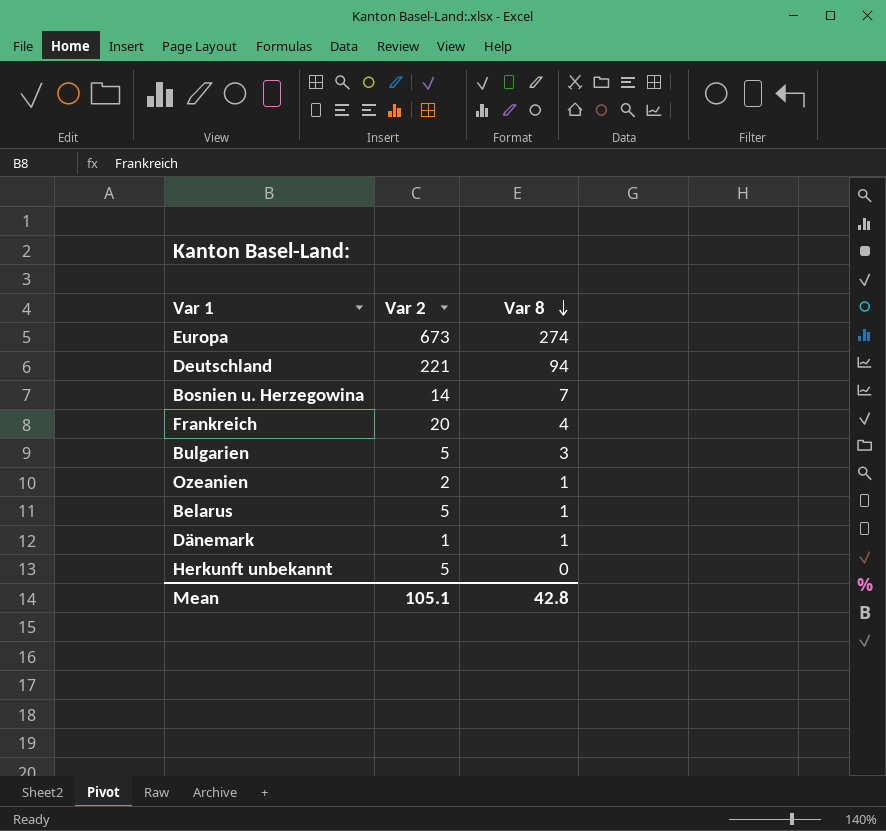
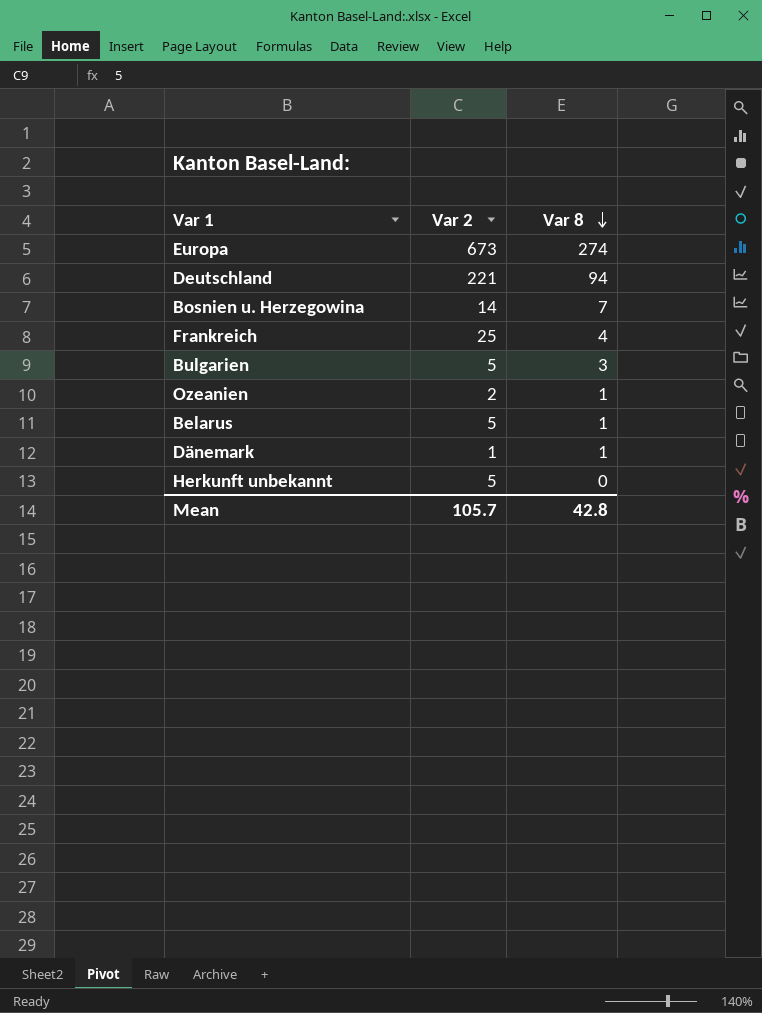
Frankreich | Var 2: 20 -> 25
Mean | Var 2: 105.1 -> 105.7

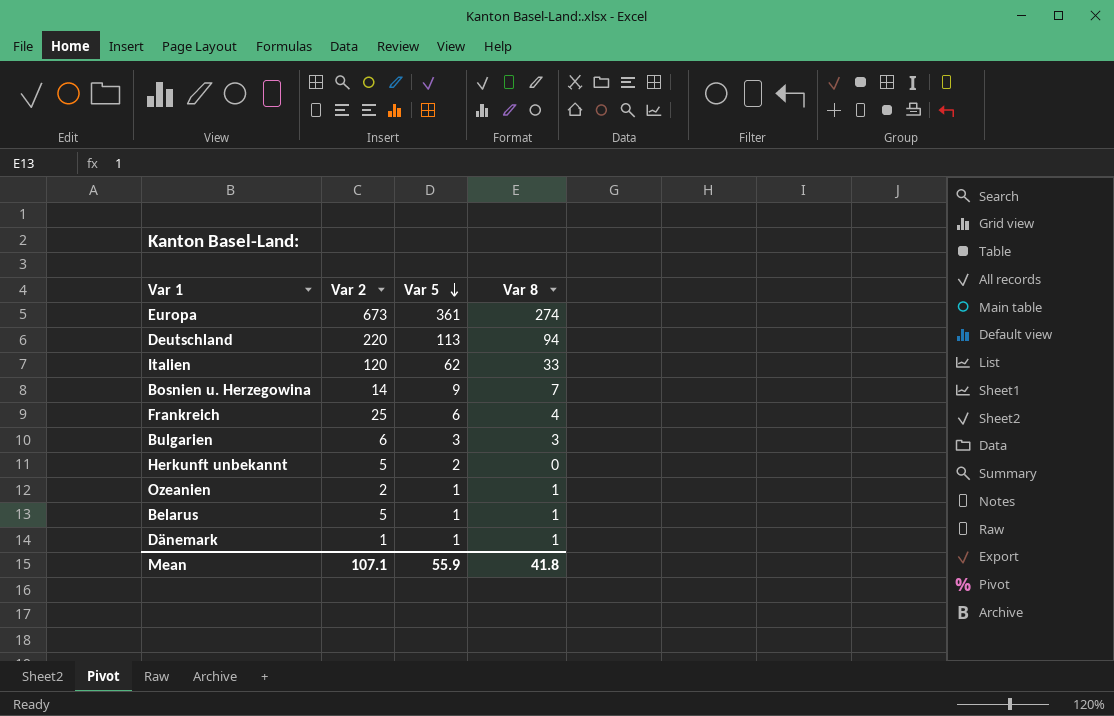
row order: Var 8 descending -> Var 5 descending
column Var 5 | position: none -> 3
Deutschland | Var 2: 221 -> 220
row Italien: none -> 120 | 62 | 33
Bulgarien | Var 2: 5 -> 6
Mean | Var 2: 105.7 -> 107.1
Mean | Var 8: 42.8 -> 41.8

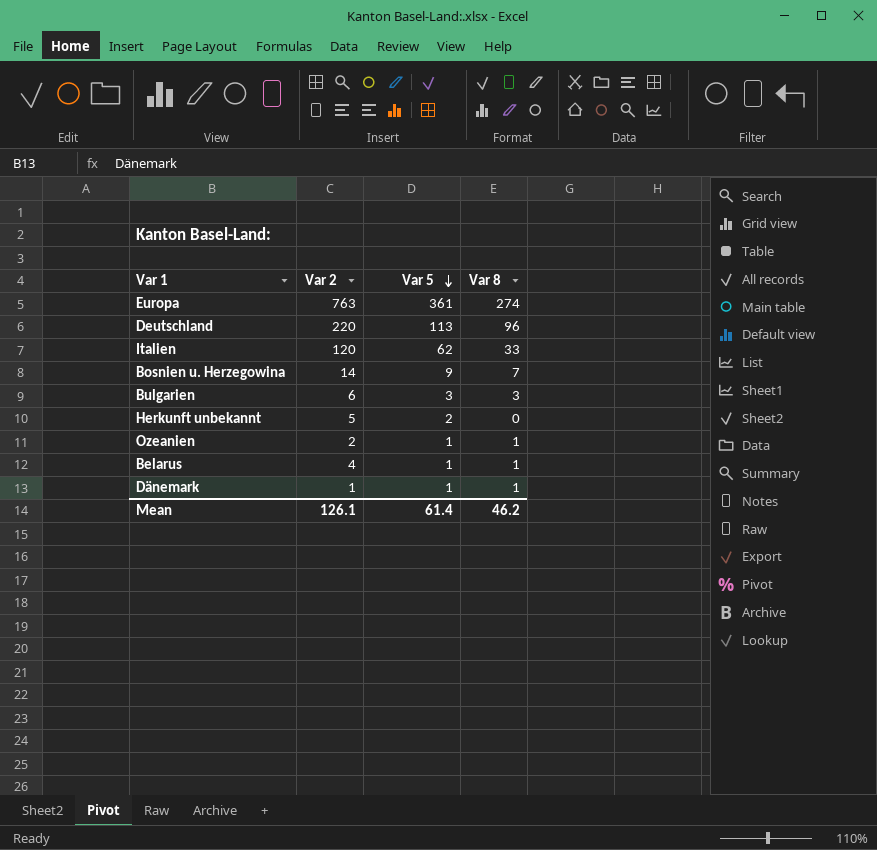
row Frankreich: 25 | 6 | 4 -> none
Europa | Var 2: 673 -> 763
Deutschland | Var 8: 94 -> 96
Belarus | Var 2: 5 -> 4
Mean | Var 2: 107.1 -> 126.1
Mean | Var 5: 55.9 -> 61.4
Mean | Var 8: 41.8 -> 46.2

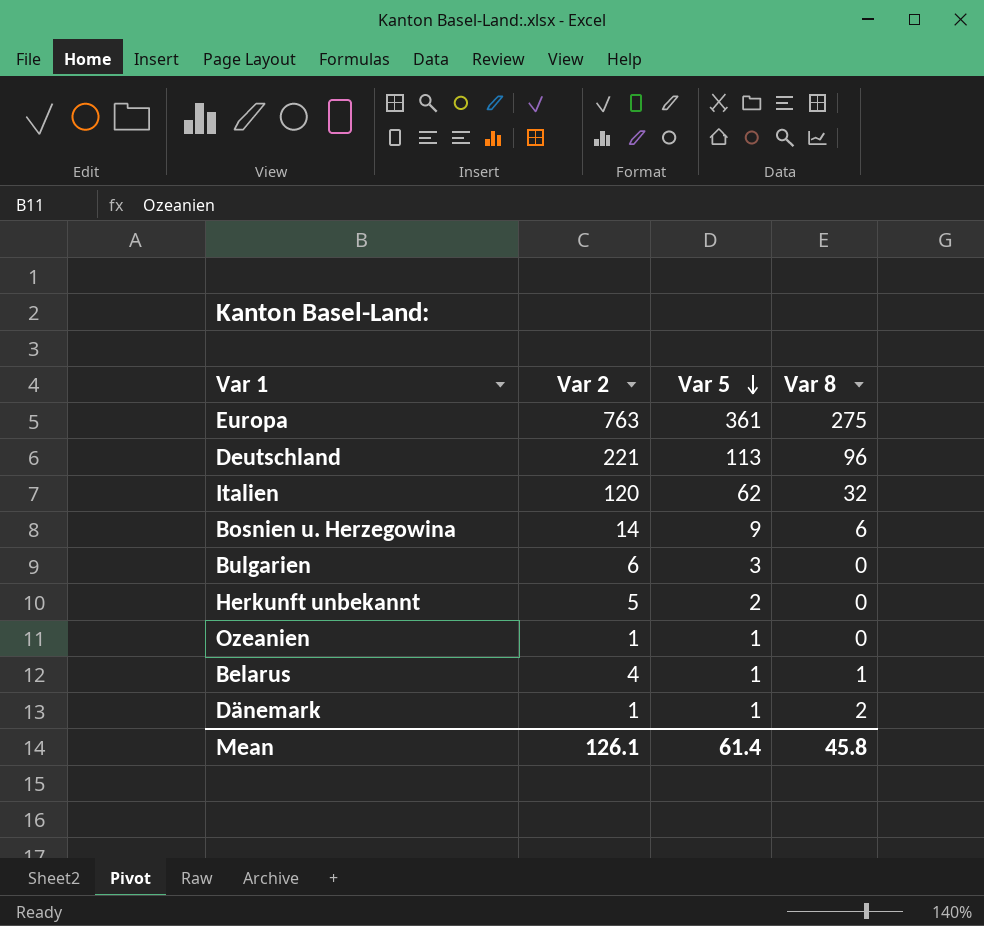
Europa | Var 8: 274 -> 275
Deutschland | Var 2: 220 -> 221
Italien | Var 8: 33 -> 32
Bosnien u. Herzegowina | Var 8: 7 -> 6
Bulgarien | Var 8: 3 -> 0
Ozeanien | Var 2: 2 -> 1
Ozeanien | Var 8: 1 -> 0
Dänemark | Var 8: 1 -> 2
Mean | Var 8: 46.2 -> 45.8

